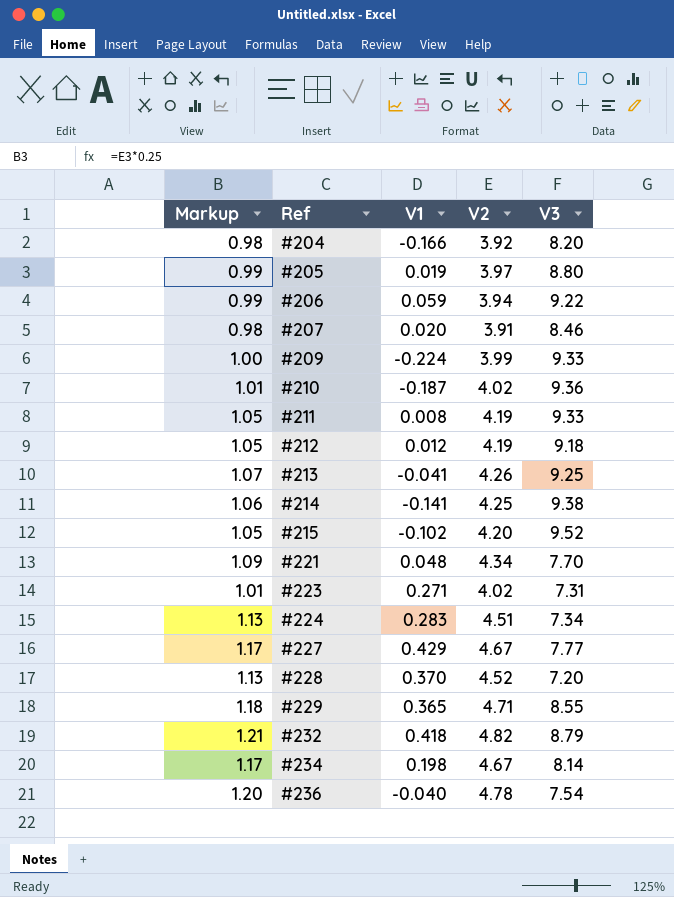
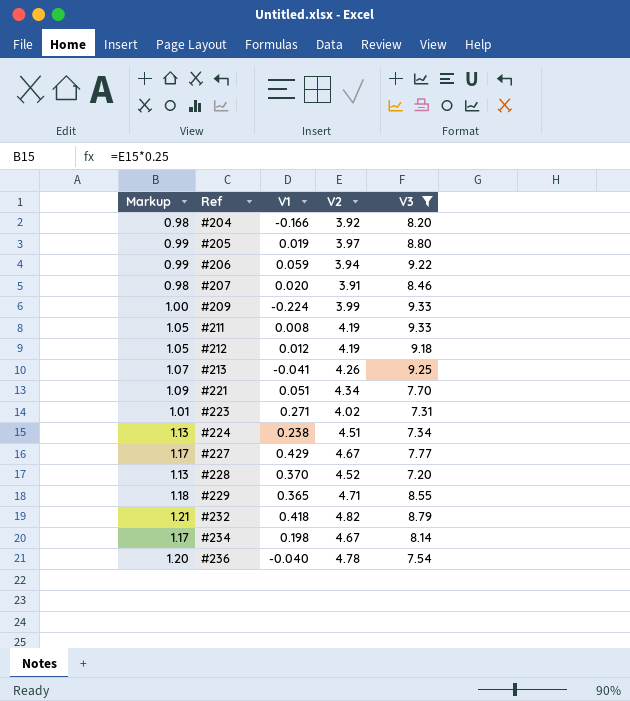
filter: none -> V3 <= 9.33
#221 | V1: 0.048 -> 0.051
#224 | V1: 0.283 -> 0.238

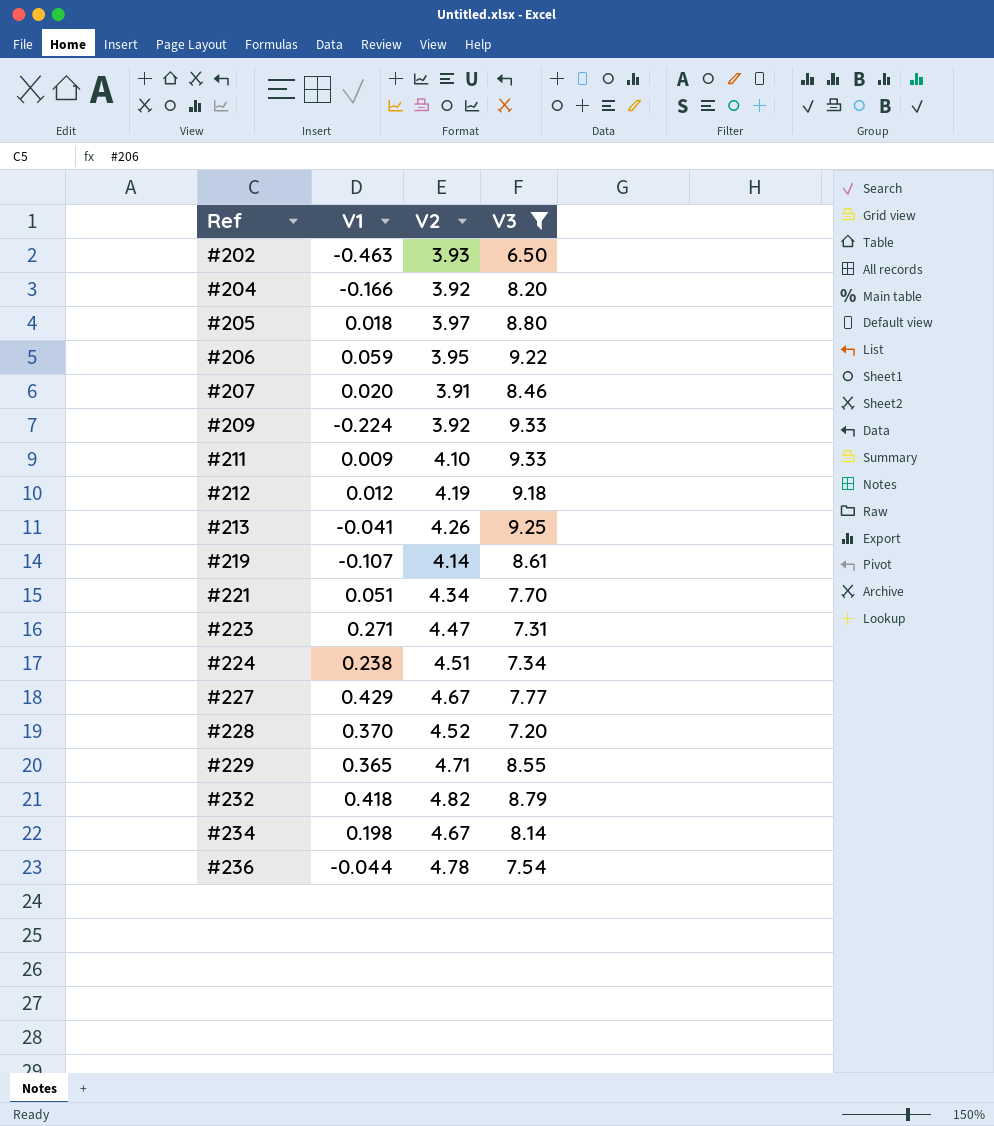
column Markup | formula: [V2] * 0.25 -> none
row #202: none -> -0.463 | 3.93 | 6.50
#205 | V1: 0.019 -> 0.018
#206 | V2: 3.94 -> 3.95
#209 | V2: 3.99 -> 3.92
#211 | V1: 0.008 -> 0.009
#211 | V2: 4.19 -> 4.10
row #219: none -> -0.107 | 4.14 | 8.61
#223 | V2: 4.02 -> 4.47
#236 | V1: -0.040 -> -0.044

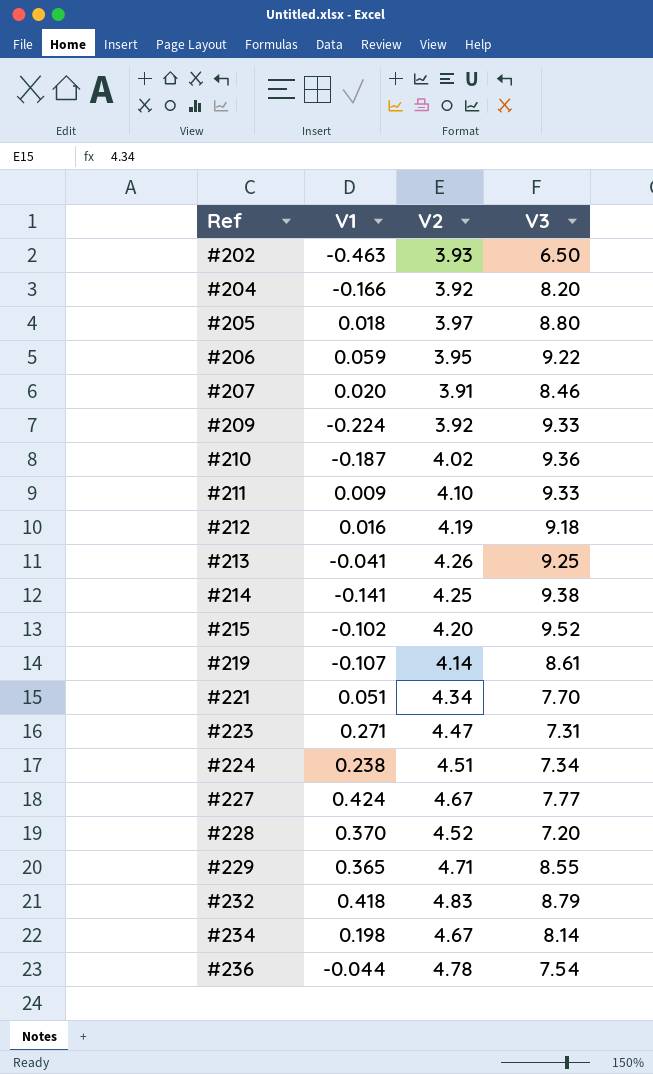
filter: V3 <= 9.33 -> none
#212 | V1: 0.012 -> 0.016
#227 | V1: 0.429 -> 0.424
#232 | V2: 4.82 -> 4.83

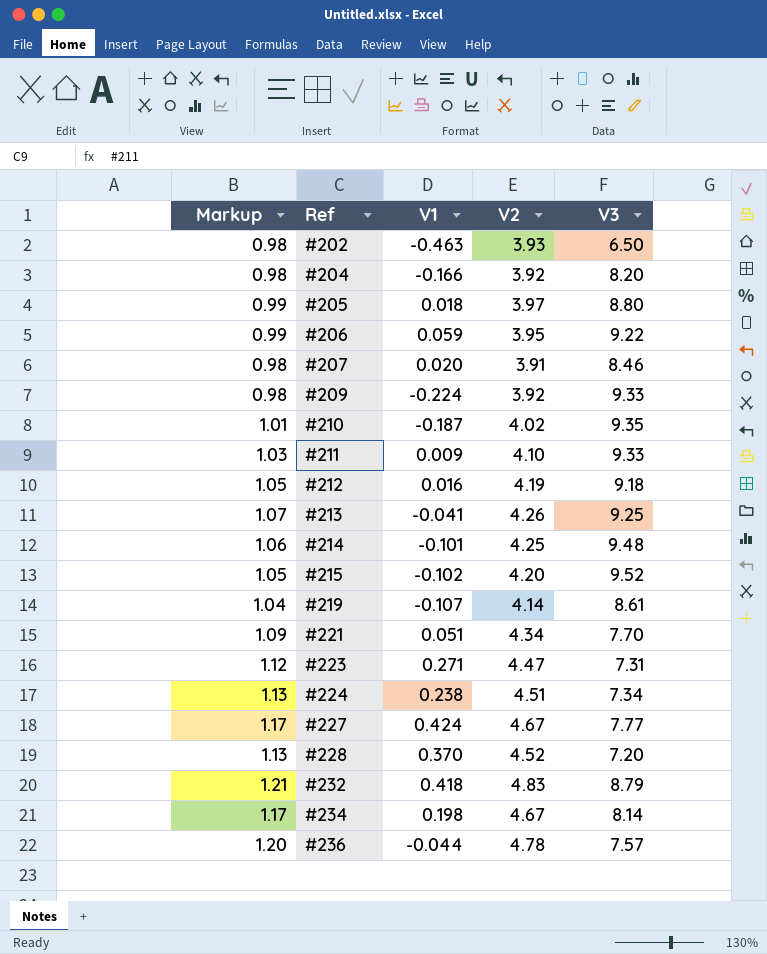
column Markup | formula: none -> [V2] * 0.25
row #229: 0.365 | 4.71 | 8.55 -> none
#210 | V3: 9.36 -> 9.35
#214 | V1: -0.141 -> -0.101
#214 | V3: 9.38 -> 9.48
#236 | V3: 7.54 -> 7.57

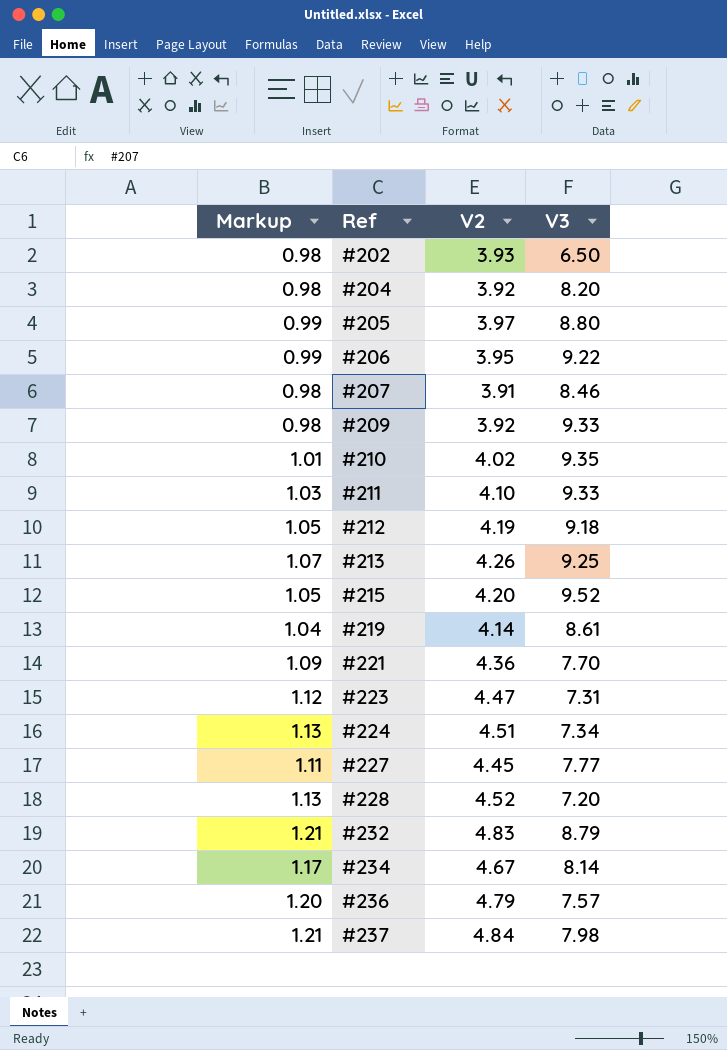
column V1 | position: 3 -> none
row #214: 1.06 | -0.101 | 4.25 | 9.48 -> none
#221 | V2: 4.34 -> 4.36
#227 | Markup: 1.17 -> 1.11
#227 | V2: 4.67 -> 4.45
#236 | V2: 4.78 -> 4.79
row #237: none -> 1.21 | 4.84 | 7.98

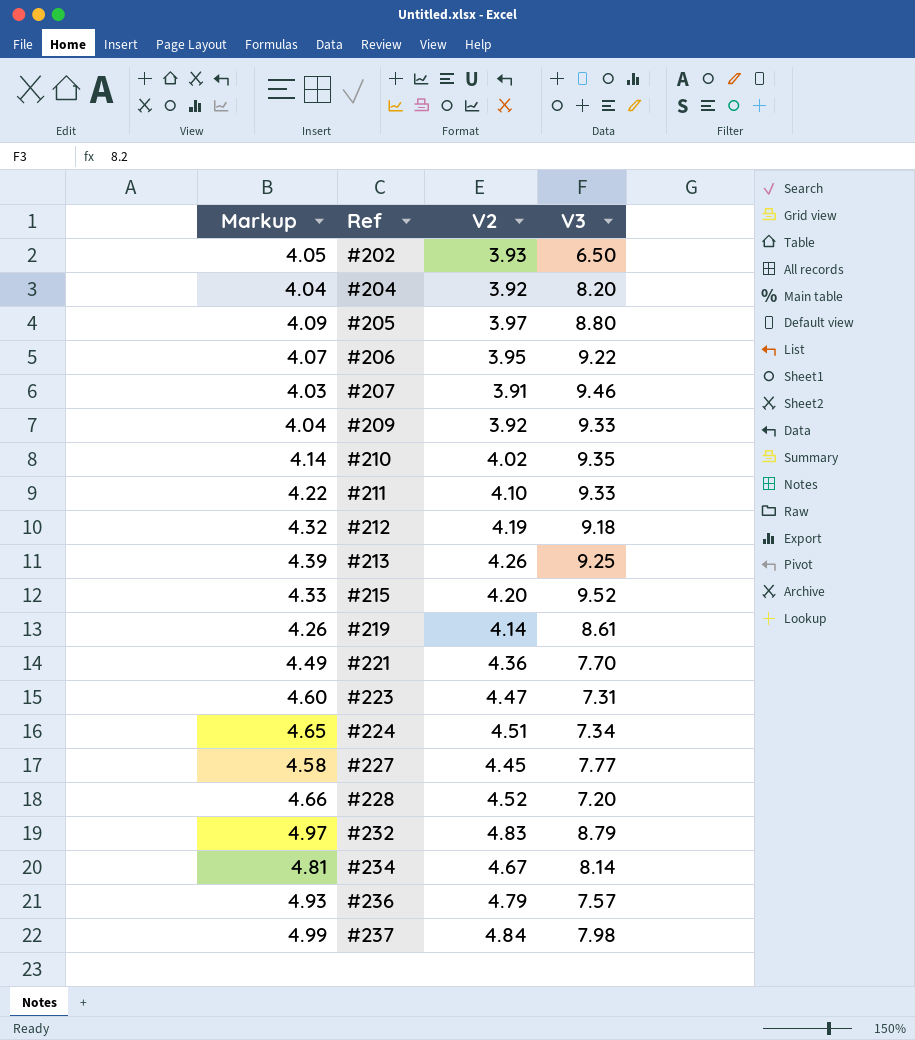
column Markup | formula: [V2] * 0.25 -> [V2] * 1.03
#207 | V3: 8.46 -> 9.46

